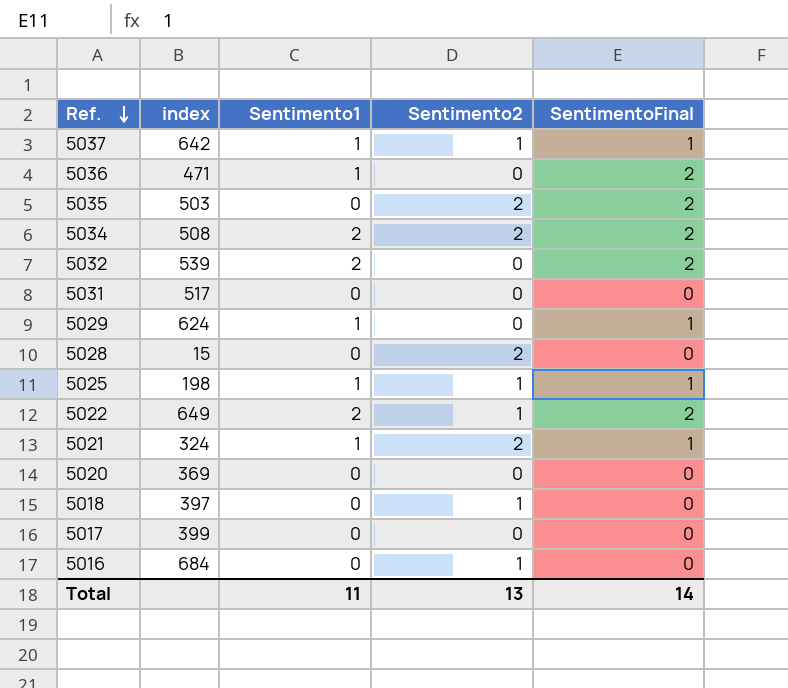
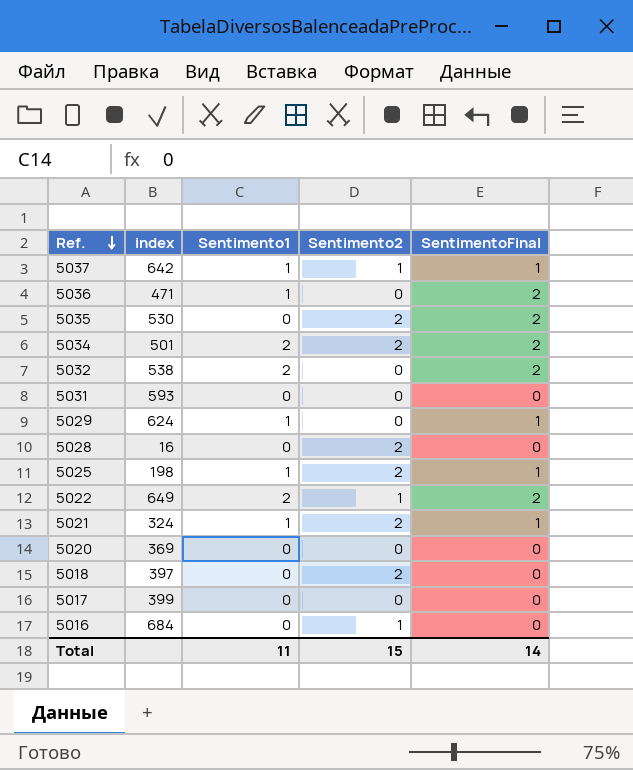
5035 | index: 503 -> 530
5034 | index: 508 -> 501
5032 | index: 539 -> 538
5031 | index: 517 -> 593
5028 | index: 15 -> 16
5025 | Sentimento2: 1 -> 2
5018 | Sentimento2: 1 -> 2
Total | Sentimento2: 13 -> 15

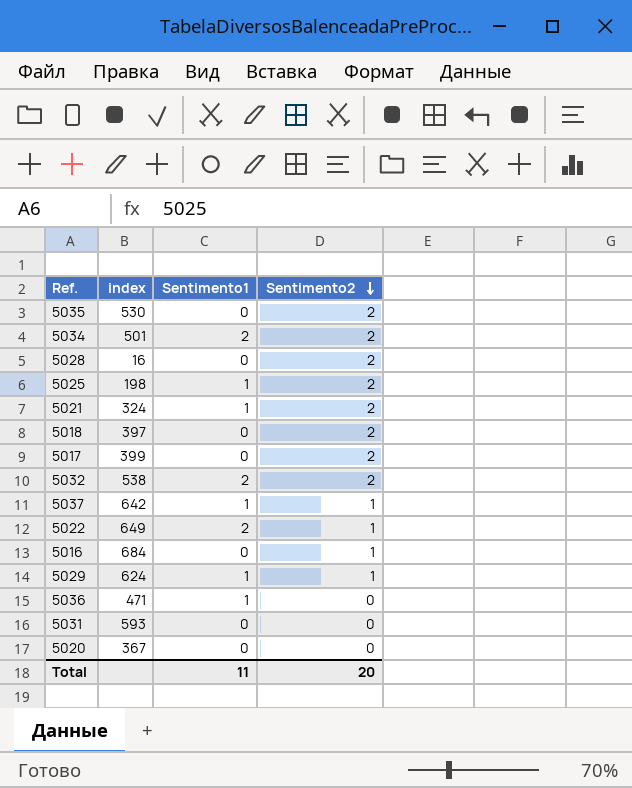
row order: Ref. descending -> Sentimento2 descending
column SentimentoFinal | position: 5 -> none
5017 | Sentimento2: 0 -> 2
5032 | Sentimento2: 0 -> 2
5029 | Sentimento2: 0 -> 1
5020 | index: 369 -> 367
Total | Sentimento2: 15 -> 20

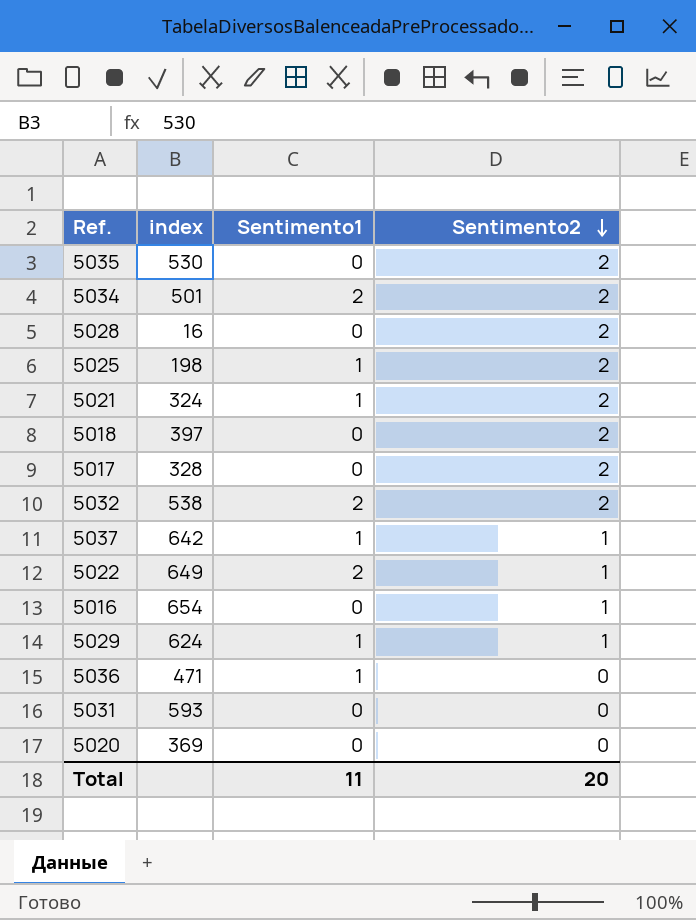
5017 | index: 399 -> 328
5016 | index: 684 -> 654
5020 | index: 367 -> 369

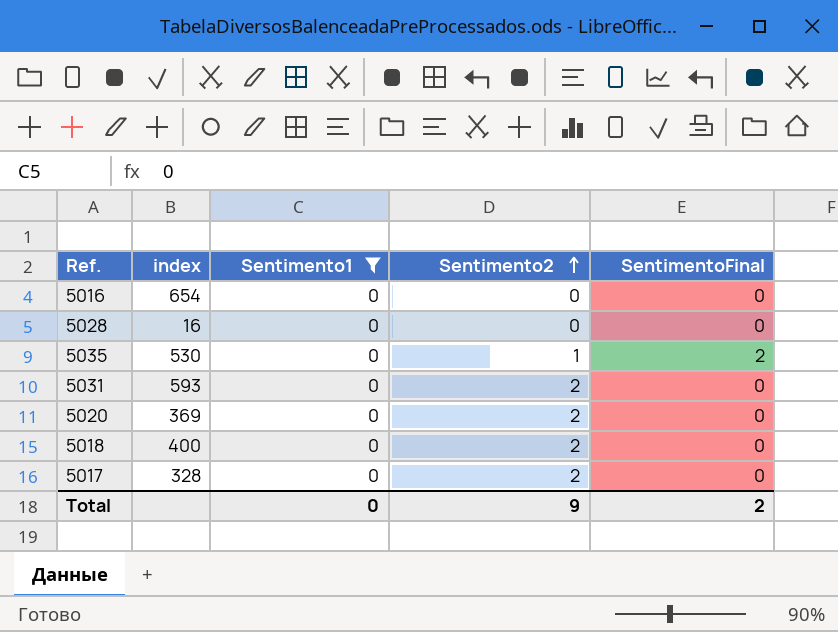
filter: none -> Sentimento1 = 0
row order: Sentimento2 descending -> Sentimento2 ascending
column SentimentoFinal | position: none -> 5
5016 | Sentimento2: 1 -> 0
5028 | Sentimento2: 2 -> 0
5035 | Sentimento2: 2 -> 1
5031 | Sentimento2: 0 -> 2
5020 | Sentimento2: 0 -> 2
5018 | index: 397 -> 400
Total | Sentimento1: 11 -> 0
Total | Sentimento2: 20 -> 9

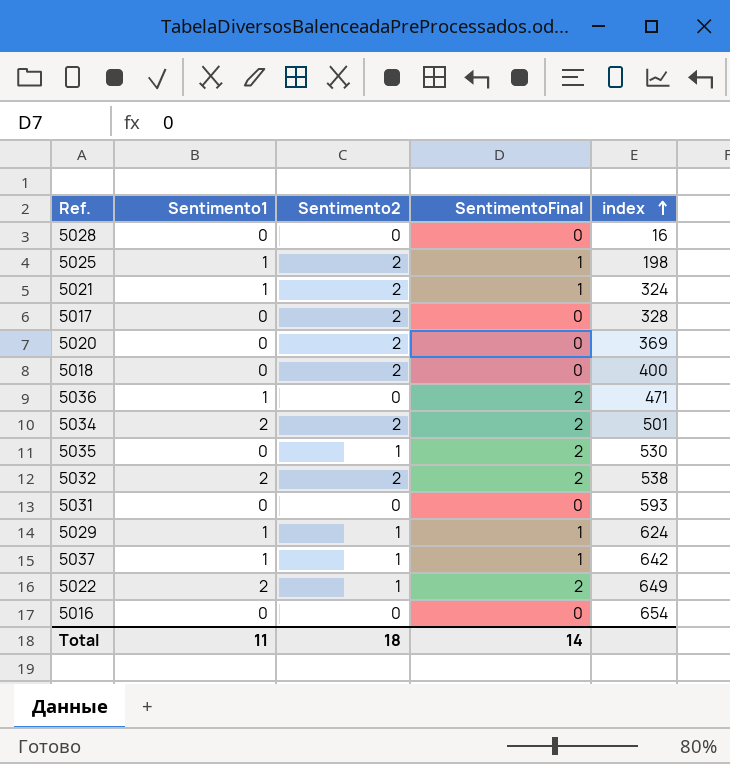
filter: Sentimento1 = 0 -> none
row order: Sentimento2 ascending -> index ascending
column index | position: 2 -> 5
5031 | Sentimento2: 2 -> 0
Total | Sentimento1: 0 -> 11
Total | Sentimento2: 9 -> 18
Total | SentimentoFinal: 2 -> 14

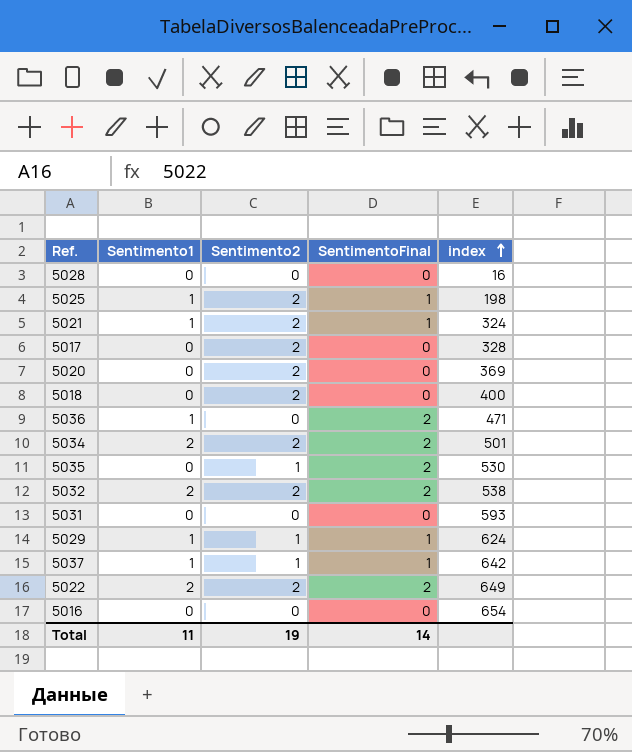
5022 | Sentimento2: 1 -> 2
Total | Sentimento2: 18 -> 19

